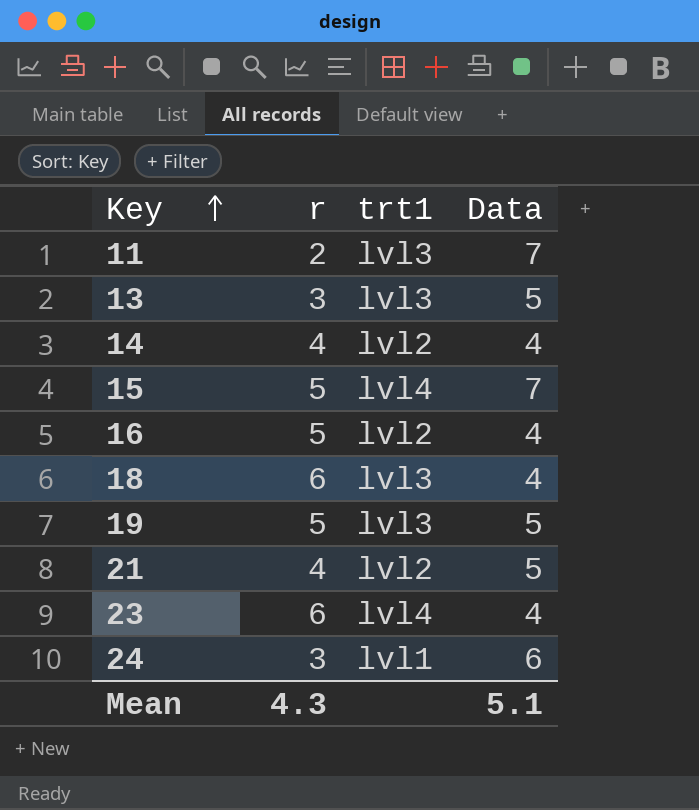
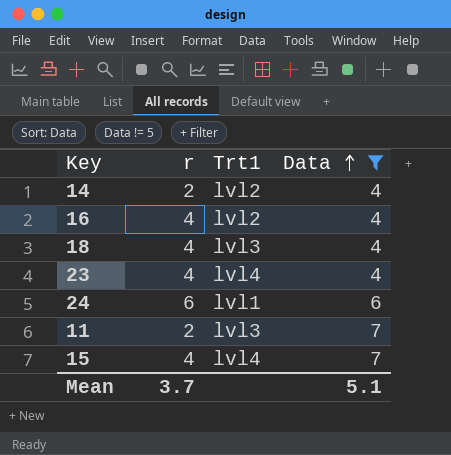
filter: none -> Data != 5
row order: Key ascending -> Data ascending
column name: trt1 -> Trt1
14 | r: 4 -> 2
16 | r: 5 -> 4
18 | r: 6 -> 4
23 | r: 6 -> 4
24 | r: 3 -> 6
15 | r: 5 -> 4
Mean | r: 4.3 -> 3.7

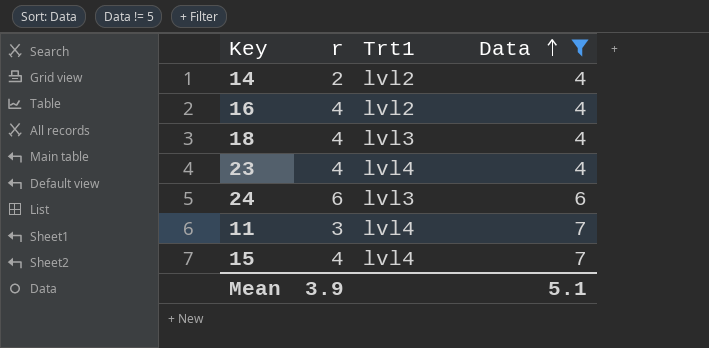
24 | Trt1: lvl1 -> lvl3
11 | r: 2 -> 3
11 | Trt1: lvl3 -> lvl4
Mean | r: 3.7 -> 3.9

